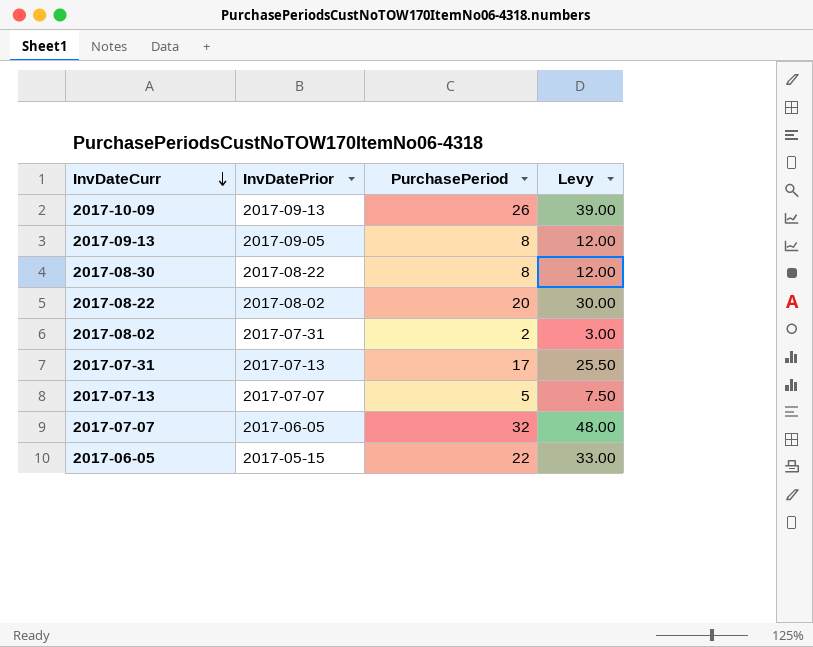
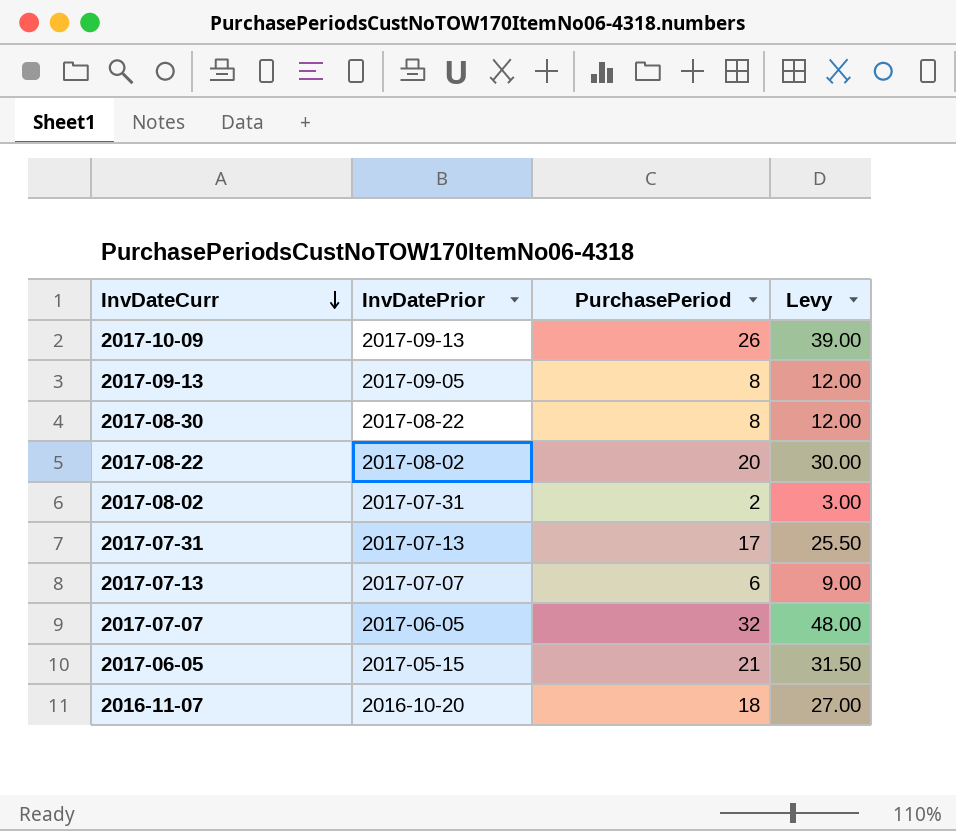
2017-07-13 | PurchasePeriod: 5 -> 6
2017-07-13 | Levy: 7.50 -> 9.00
2017-06-05 | PurchasePeriod: 22 -> 21
2017-06-05 | Levy: 33.00 -> 31.50
row 2016-11-07: none -> 2016-10-20 | 18 | 27.00

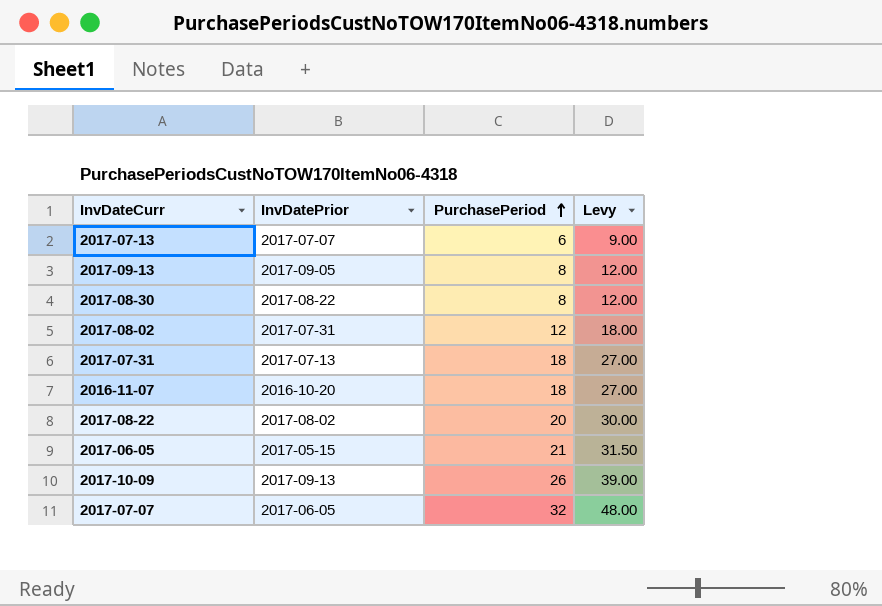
row order: InvDateCurr descending -> PurchasePeriod ascending
2017-08-02 | PurchasePeriod: 2 -> 12
2017-08-02 | Levy: 3.00 -> 18.00
2017-07-31 | PurchasePeriod: 17 -> 18
2017-07-31 | Levy: 25.50 -> 27.00

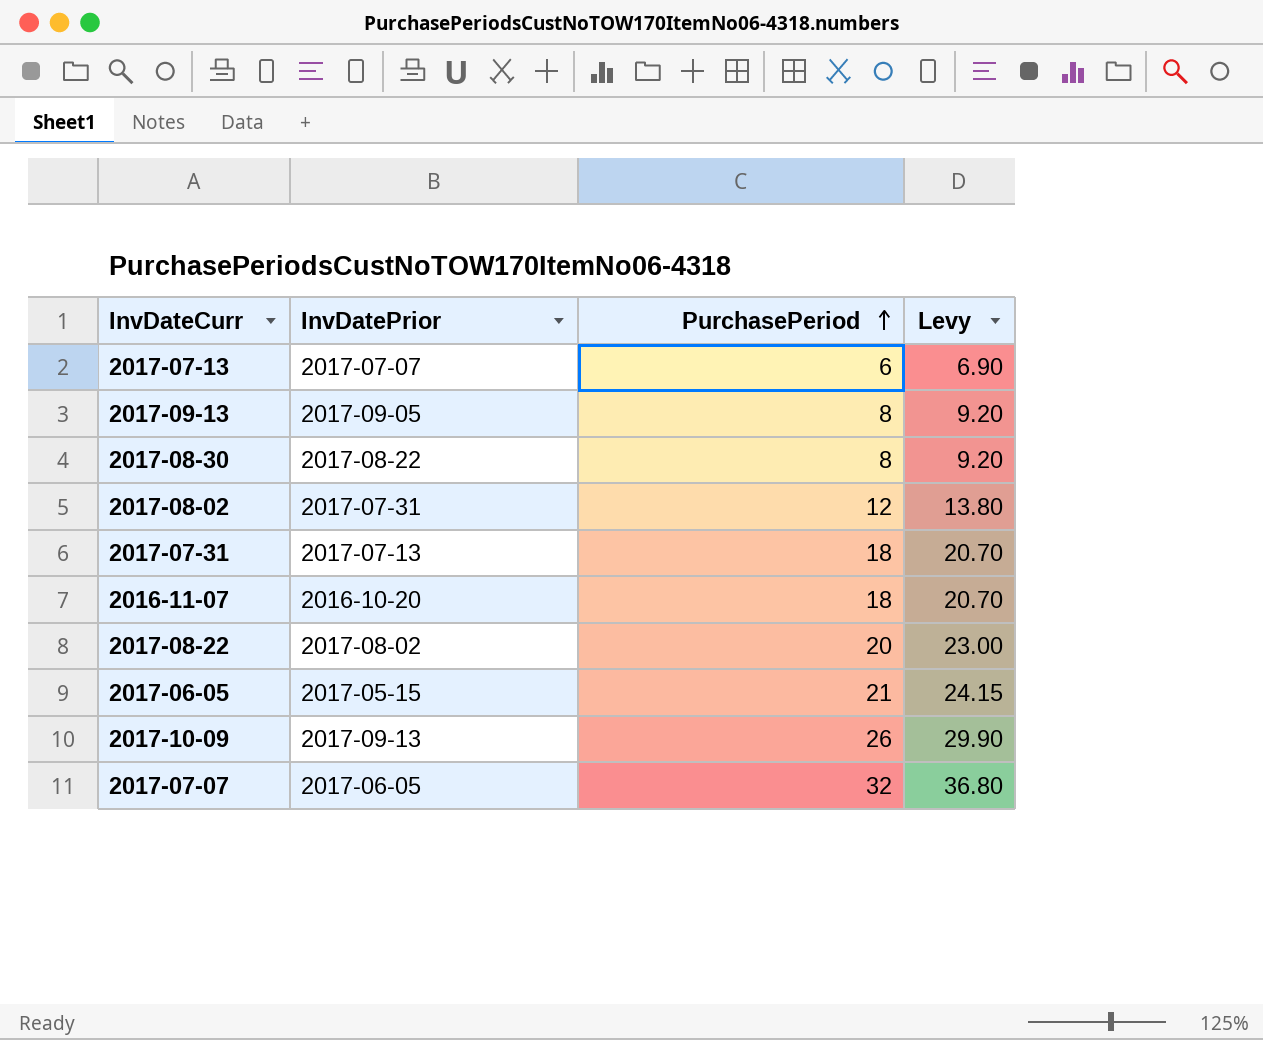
column Levy | formula: [PurchasePeriod] * 1.5 -> [PurchasePeriod] * 1.15

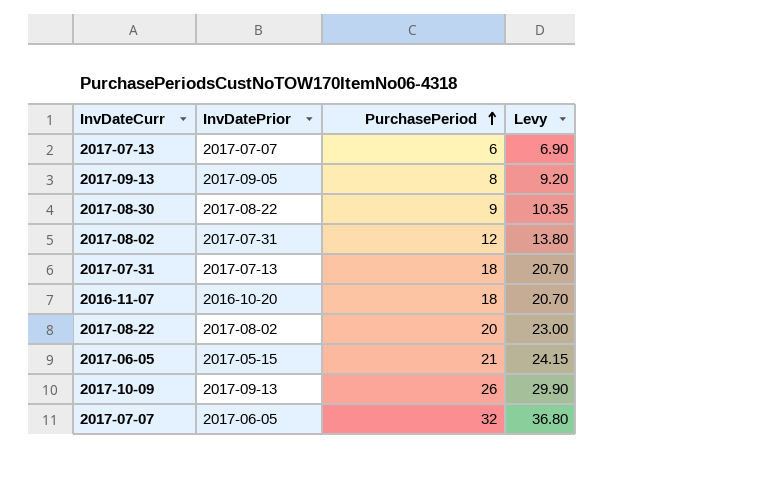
2017-08-30 | PurchasePeriod: 8 -> 9
2017-08-30 | Levy: 9.20 -> 10.35

